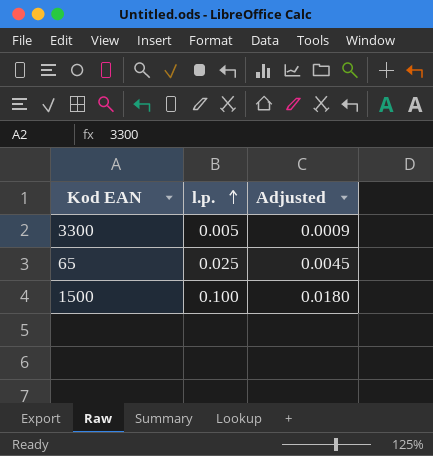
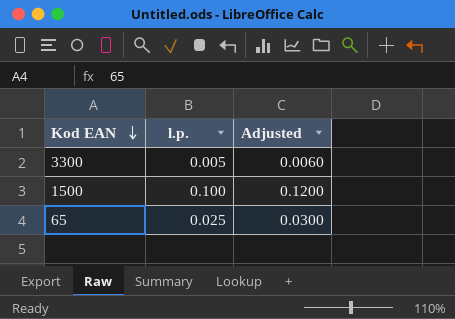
row order: l.p. ascending -> Kod EAN descending
column Adjusted | formula: [l.p.] * 0.18 -> [l.p.] * 1.2

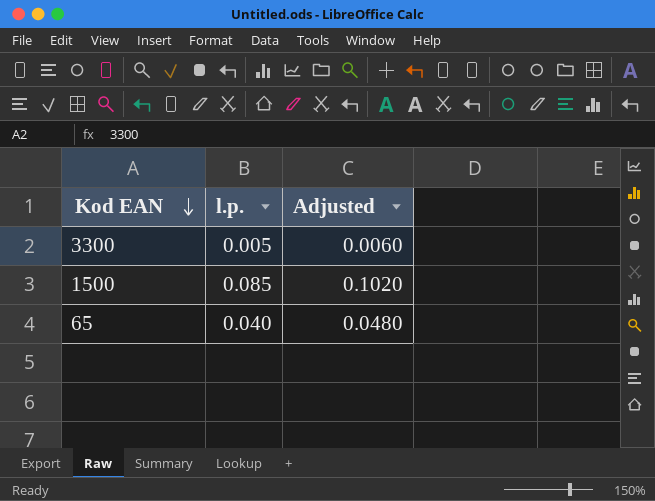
1500 | l.p.: 0.100 -> 0.085
1500 | Adjusted: 0.1200 -> 0.1020
65 | l.p.: 0.025 -> 0.040
65 | Adjusted: 0.0300 -> 0.0480

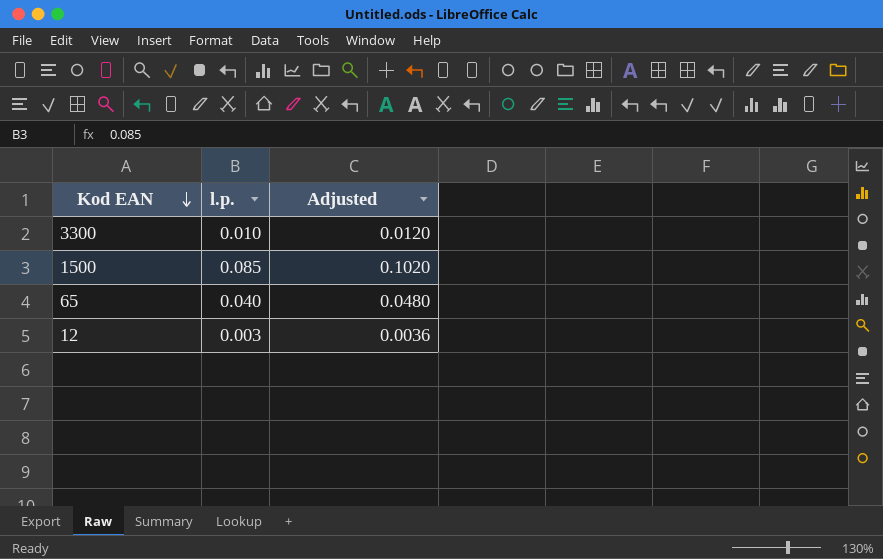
3300 | l.p.: 0.005 -> 0.010
3300 | Adjusted: 0.0060 -> 0.0120
row 12: none -> 0.003 | 0.0036

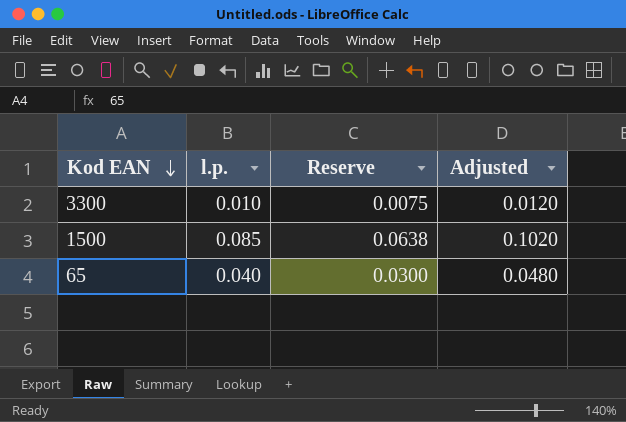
column Reserve | formula: none -> [l.p.] * 0.75
row 12: 0.003 | 0.0036 -> none

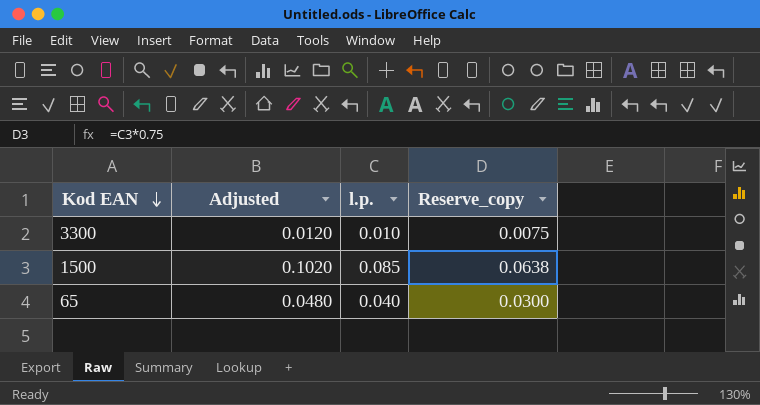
column Adjusted | position: 4 -> 2
column name: Reserve -> Reserve_copy

